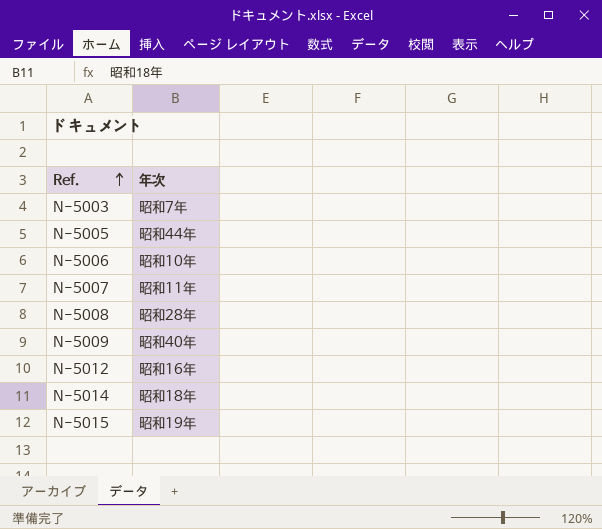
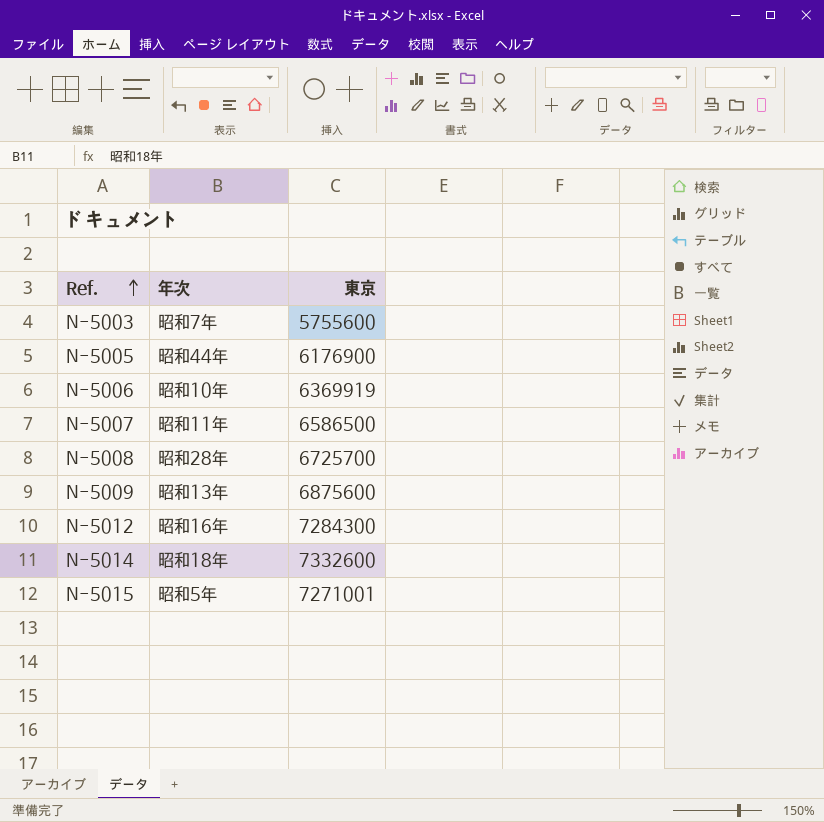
column 東京 | position: none -> 3
N-5009 | 年次: 昭和40年 -> 昭和13年
N-5015 | 年次: 昭和19年 -> 昭和5年

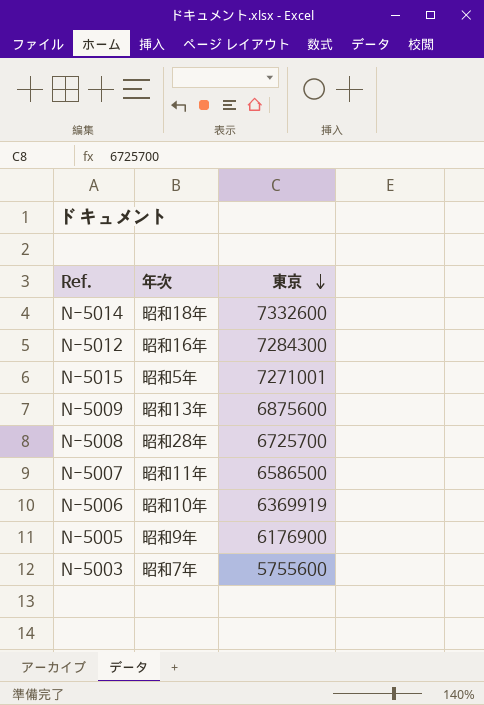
row order: Ref. ascending -> 東京 descending
N-5005 | 年次: 昭和44年 -> 昭和9年

